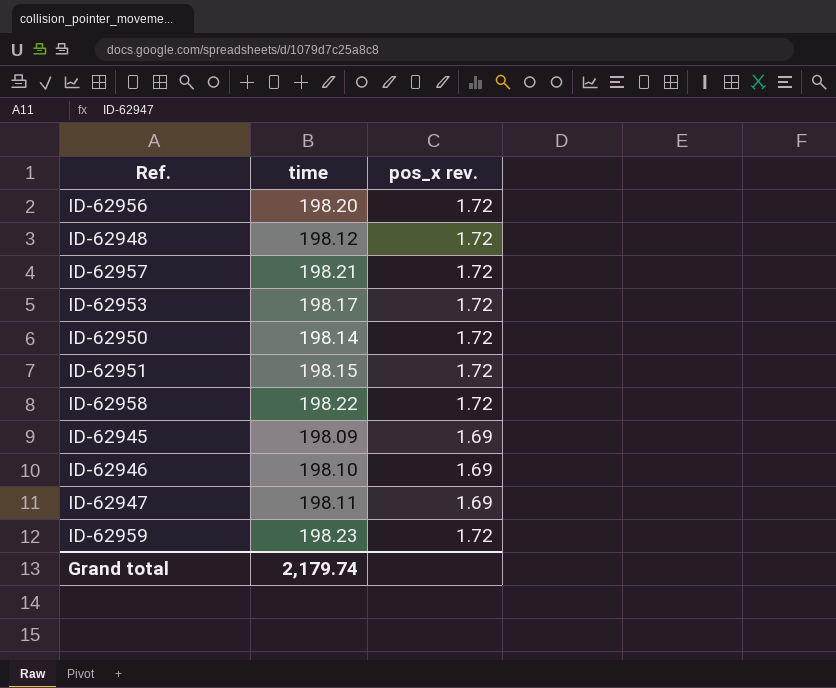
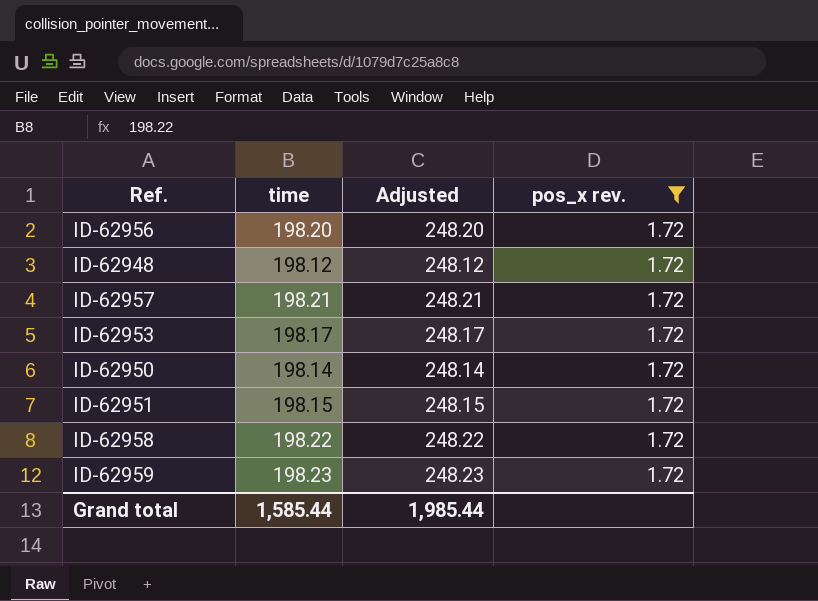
filter: none -> pos_x rev. = 1.72
column Adjusted | formula: none -> [time] + 50
Grand total | time: 2,179.74 -> 1,585.44

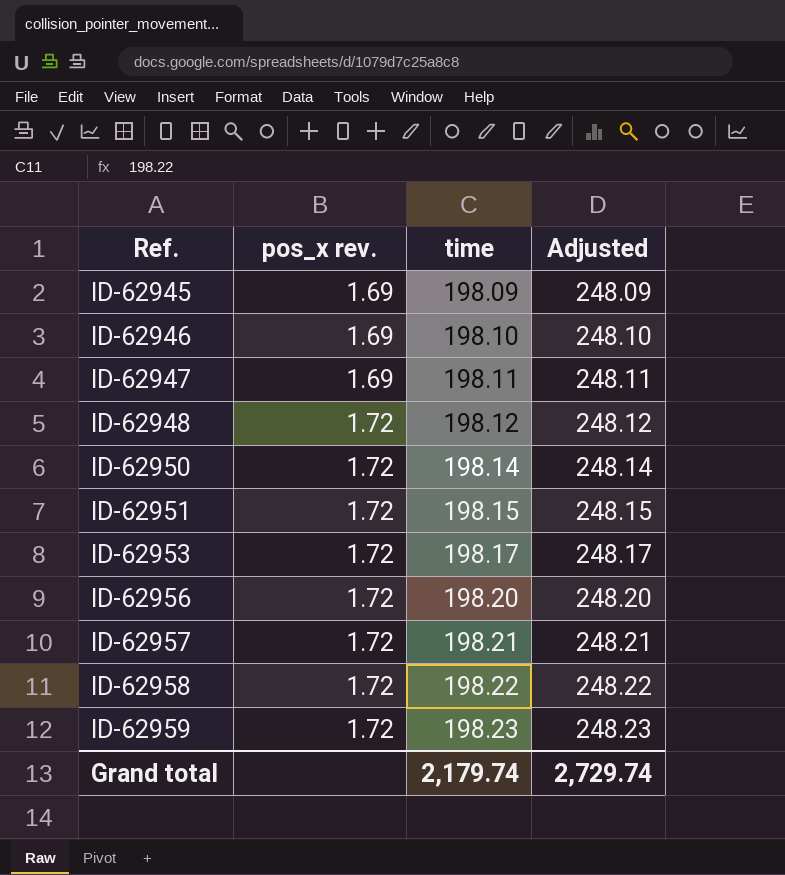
filter: pos_x rev. = 1.72 -> none
row order: none -> Ref. ascending
column pos_x rev. | position: 4 -> 2
Grand total | time: 1,585.44 -> 2,179.74
Grand total | Adjusted: 1,985.44 -> 2,729.74

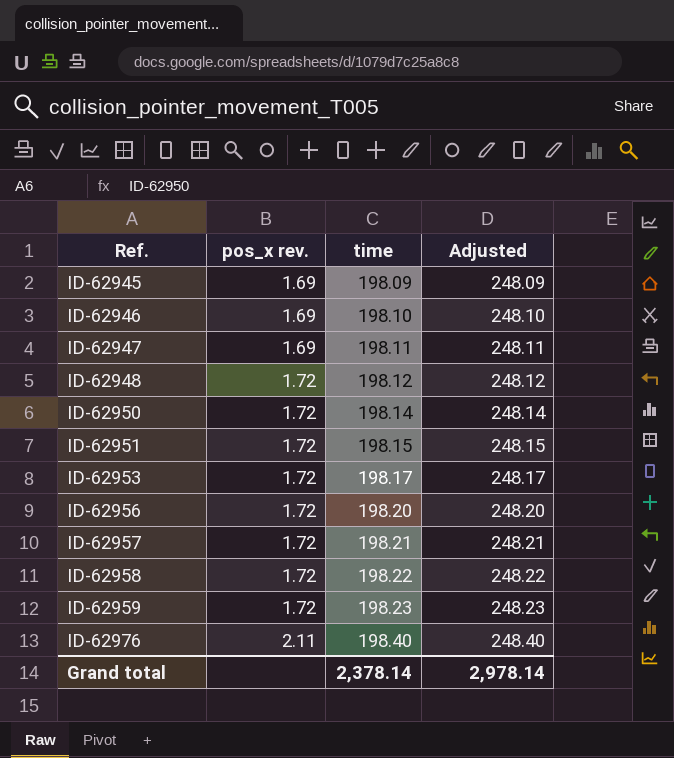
row ID-62976: none -> 2.11 | 198.40 | 248.40
Grand total | time: 2,179.74 -> 2,378.14
Grand total | Adjusted: 2,729.74 -> 2,978.14

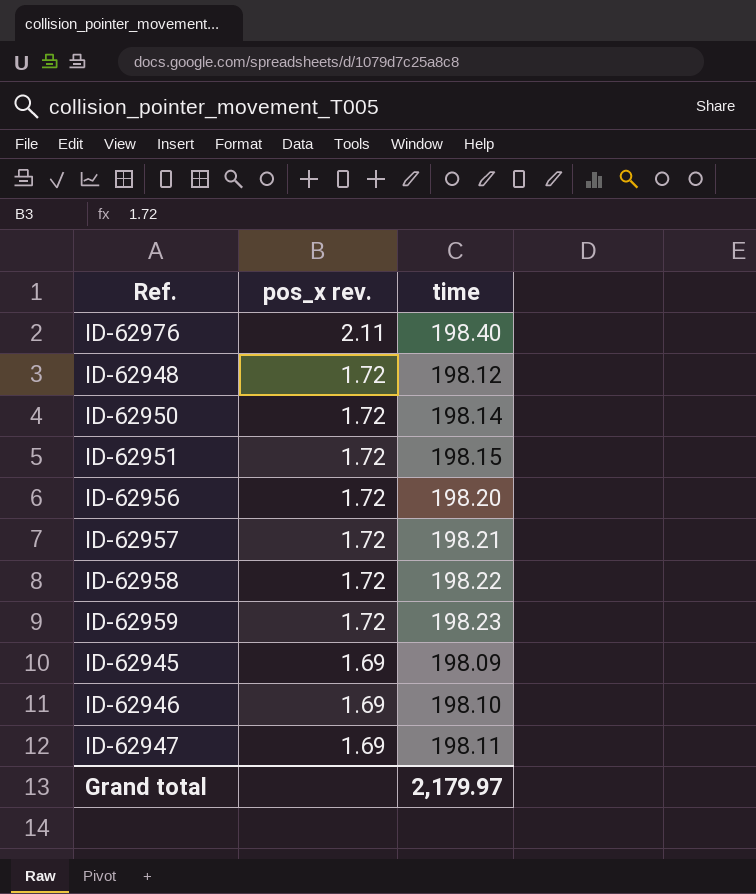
row order: Ref. ascending -> pos_x rev. descending
column Adjusted | formula: [time] + 50 -> none
row ID-62953: 1.72 | 198.17 | 248.17 -> none
Grand total | time: 2,378.14 -> 2,179.97

